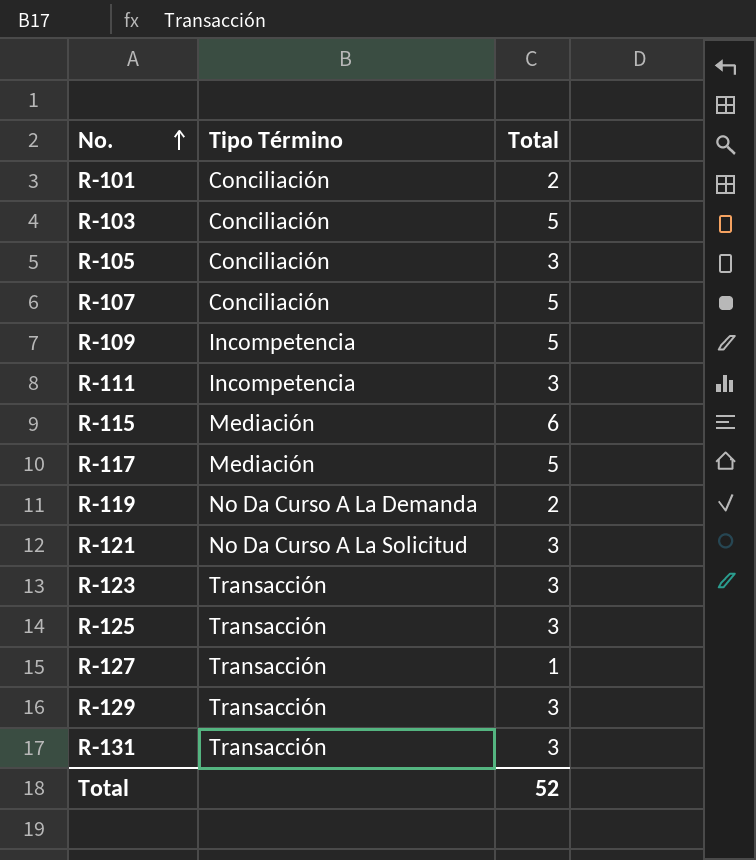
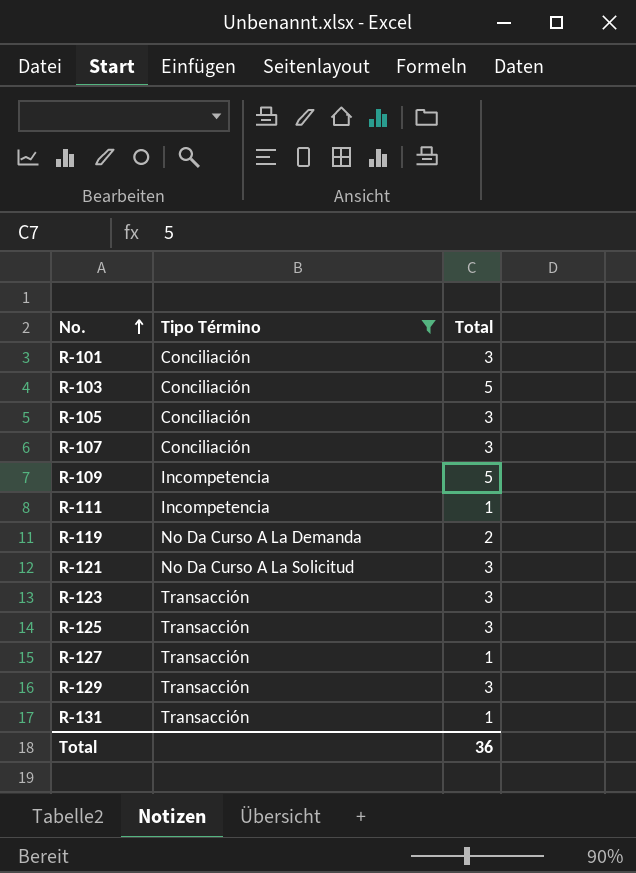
filter: none -> Tipo Término != Mediación
R-101 | Total: 2 -> 3
R-107 | Total: 5 -> 3
R-111 | Total: 3 -> 1
R-131 | Total: 3 -> 1
Total | Total: 52 -> 36

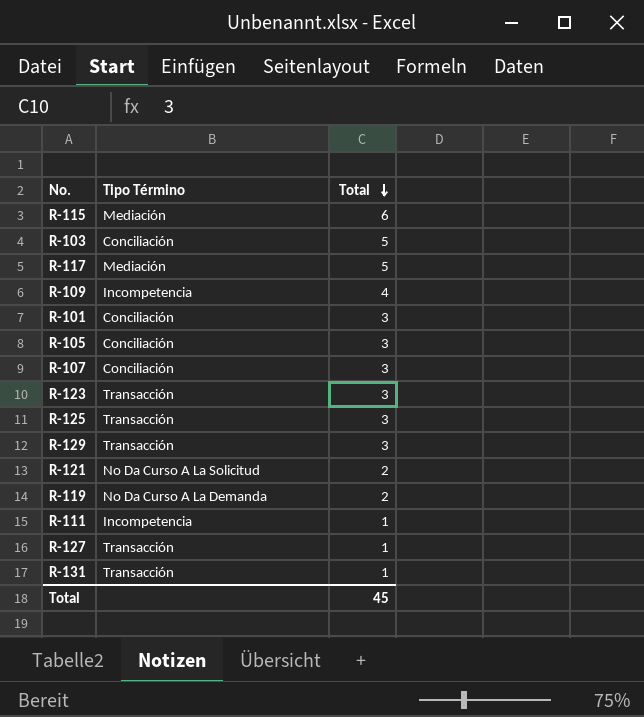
filter: Tipo Término != Mediación -> none
row order: No. ascending -> Total descending
R-109 | Total: 5 -> 4
R-121 | Total: 3 -> 2
Total | Total: 36 -> 45

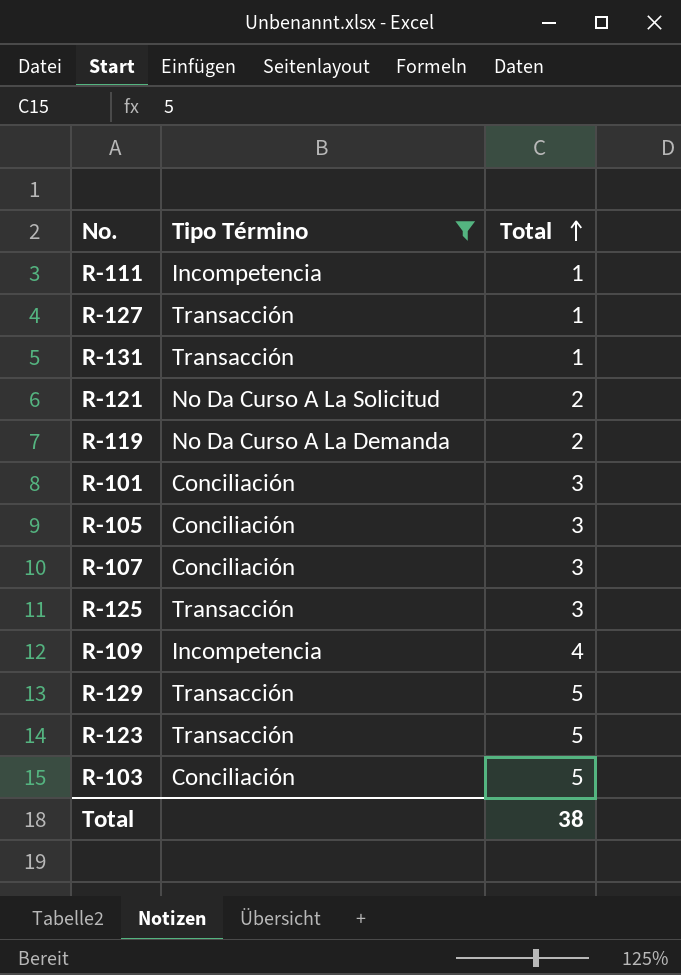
filter: none -> Tipo Término != Mediación
row order: Total descending -> Total ascending
R-129 | Total: 3 -> 5
R-123 | Total: 3 -> 5
Total | Total: 45 -> 38

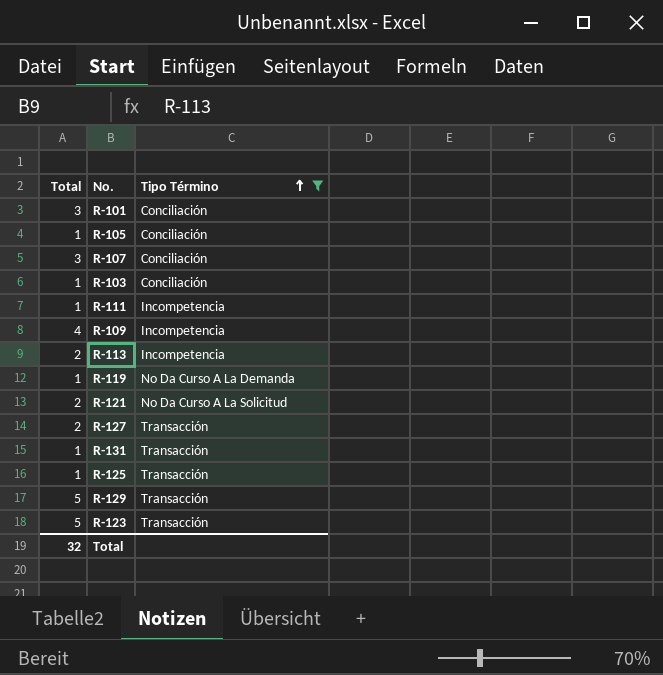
row order: Total ascending -> Tipo Término ascending
column Total | position: 3 -> 1
R-105 | Total: 3 -> 1
R-103 | Total: 5 -> 1
row R-113: none -> 2 | Incompetencia
R-119 | Total: 2 -> 1
R-127 | Total: 1 -> 2
R-125 | Total: 3 -> 1
Total | Total: 38 -> 32

